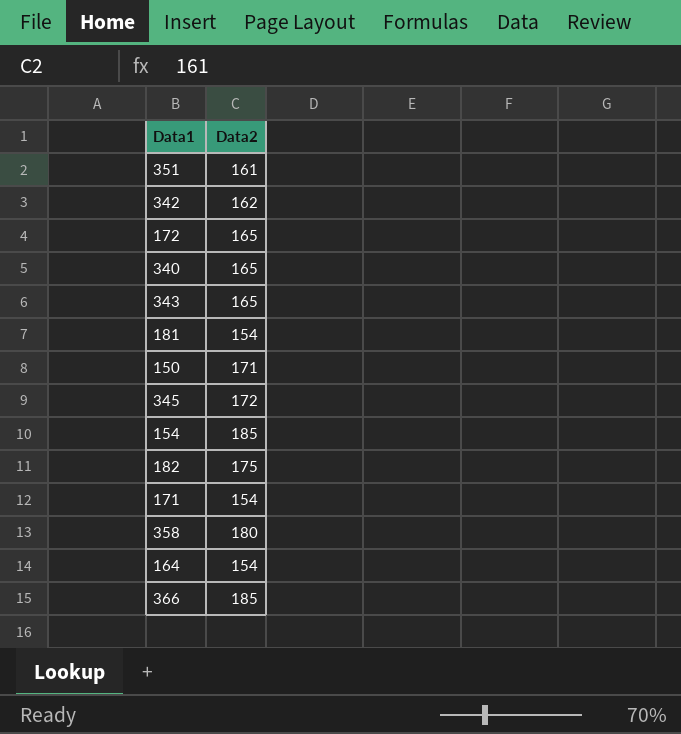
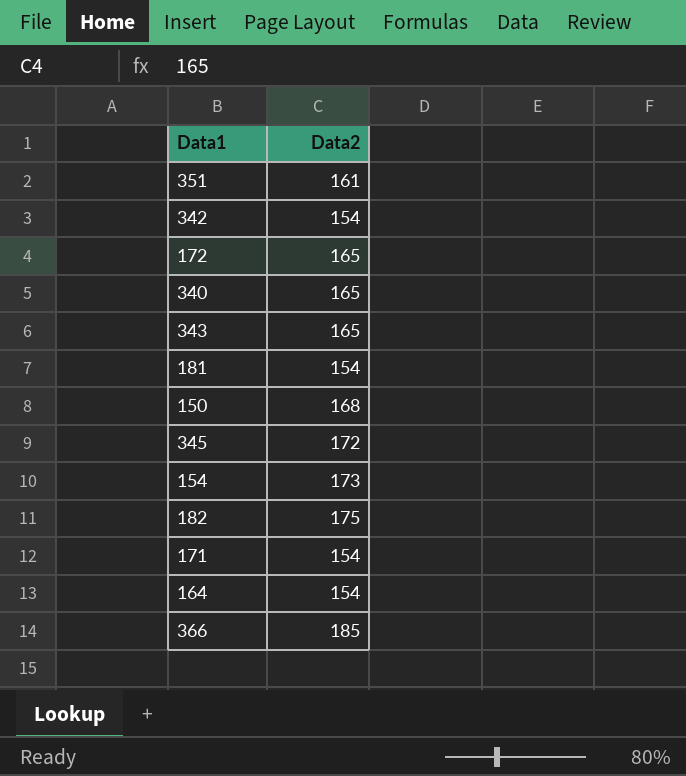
row 358: 180 -> none
342 | Data2: 162 -> 154
150 | Data2: 171 -> 168
154 | Data2: 185 -> 173

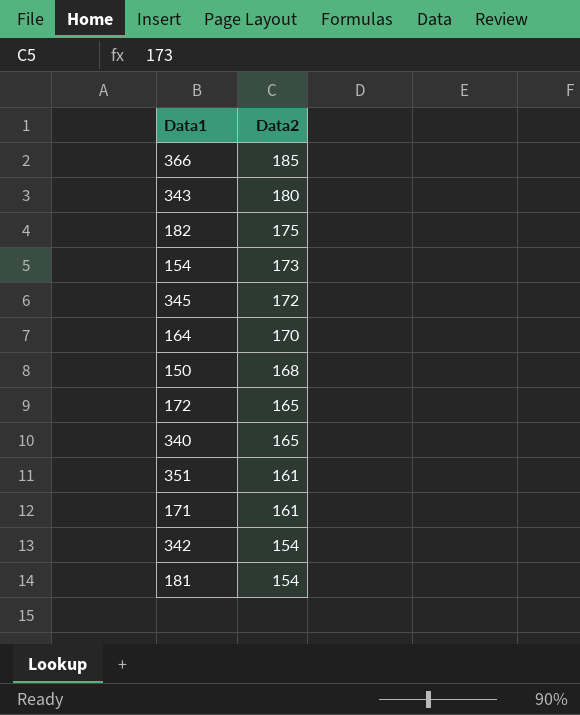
row order: none -> Data2 descending
343 | Data2: 165 -> 180
164 | Data2: 154 -> 170
171 | Data2: 154 -> 161

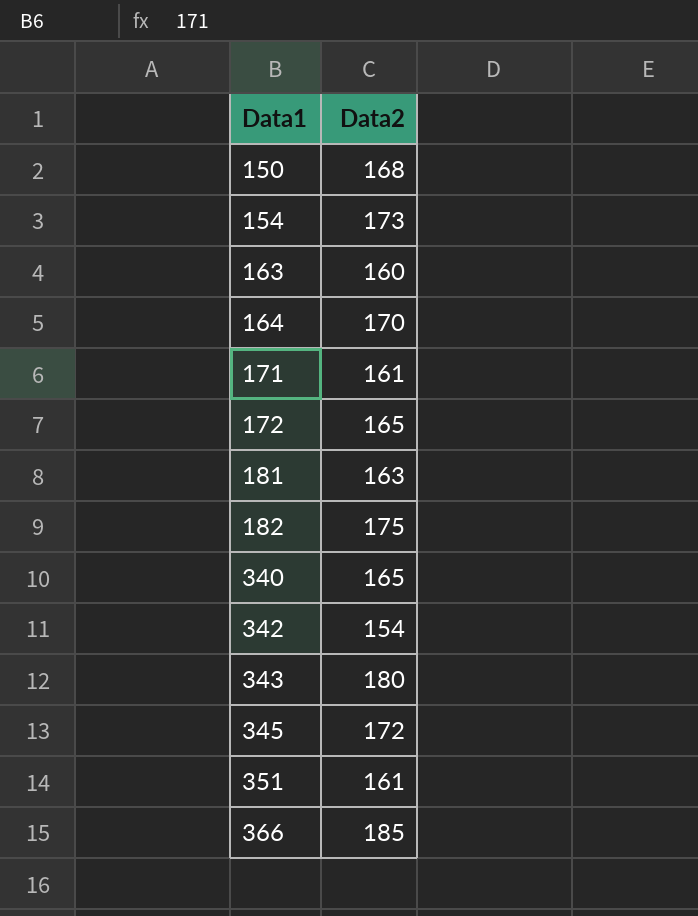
row order: Data2 descending -> Data1 ascending
row 163: none -> 160
181 | Data2: 154 -> 163

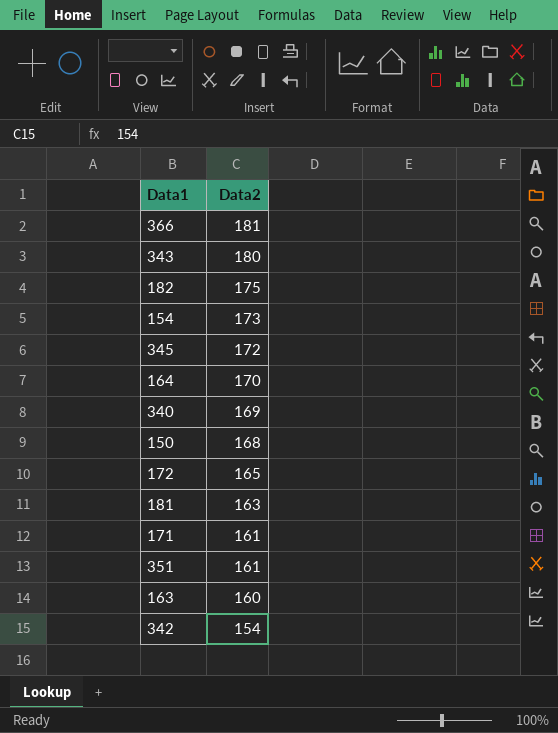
row order: Data1 ascending -> Data2 descending
366 | Data2: 185 -> 181
340 | Data2: 165 -> 169

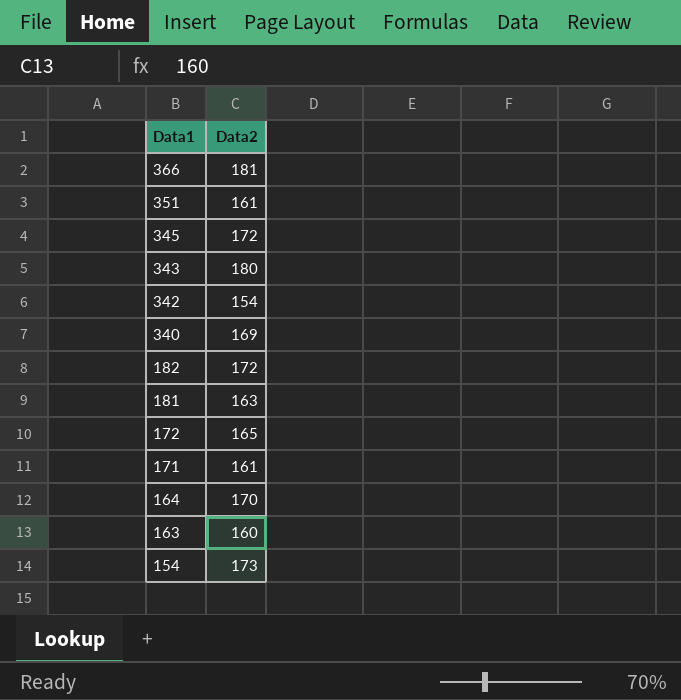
row order: Data2 descending -> Data1 descending
row 150: 168 -> none
182 | Data2: 175 -> 172

